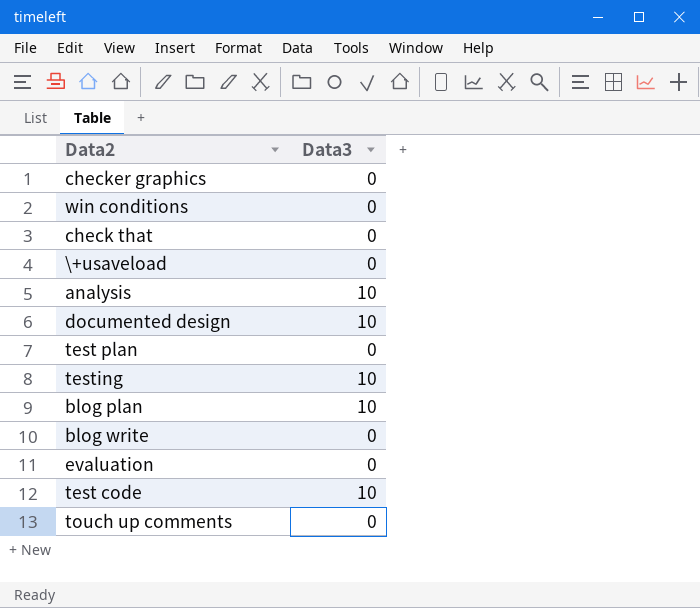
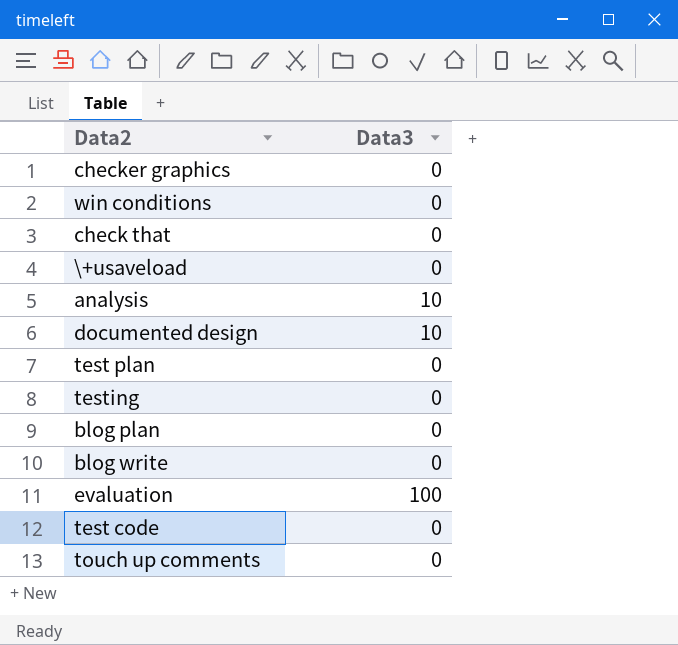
testing | Data3: 10 -> 0
blog plan | Data3: 10 -> 0
evaluation | Data3: 0 -> 100
test code | Data3: 10 -> 0

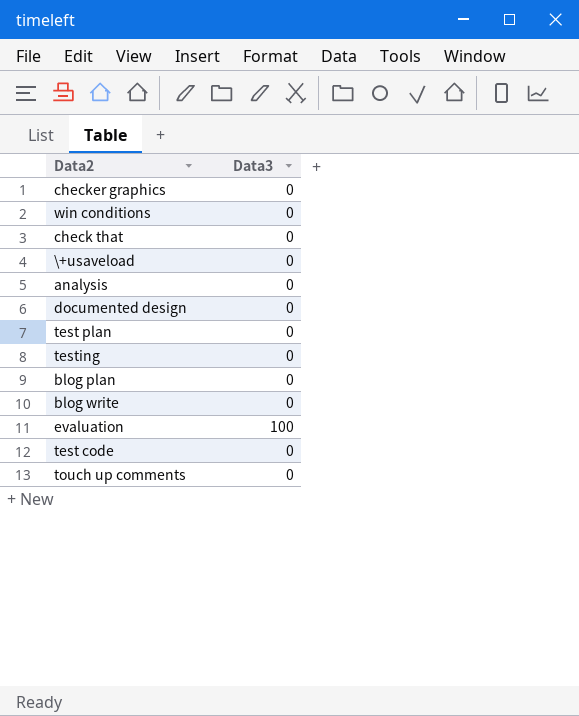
analysis | Data3: 10 -> 0
documented design | Data3: 10 -> 0

